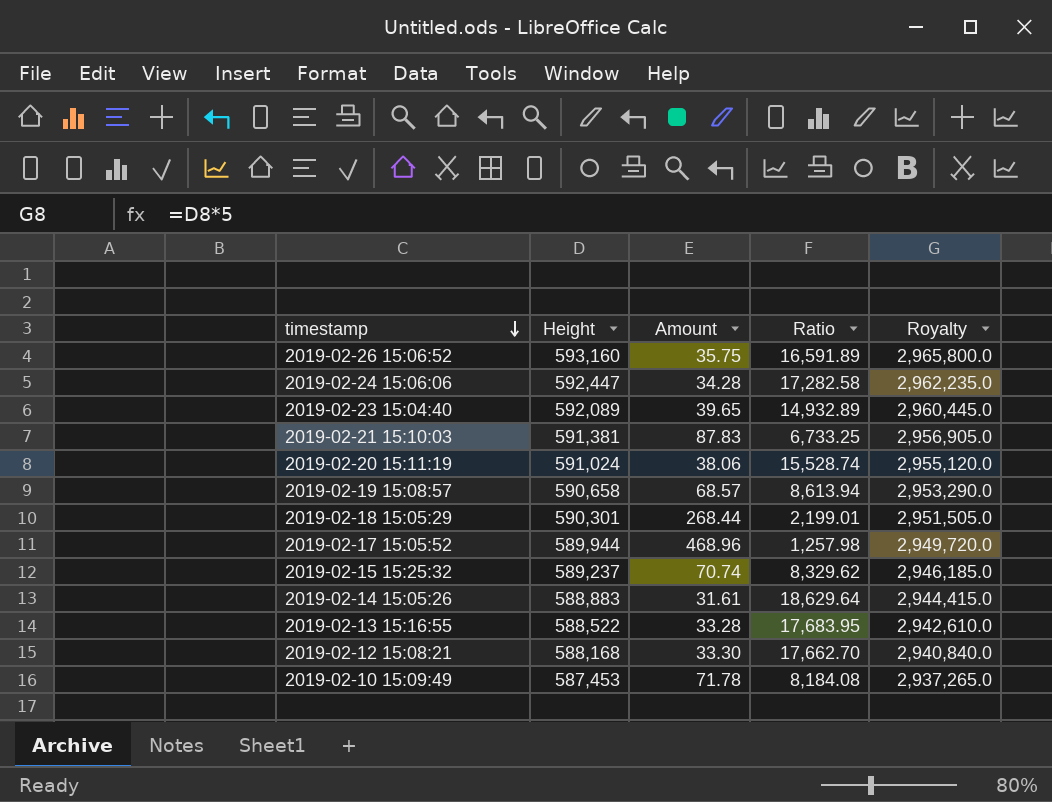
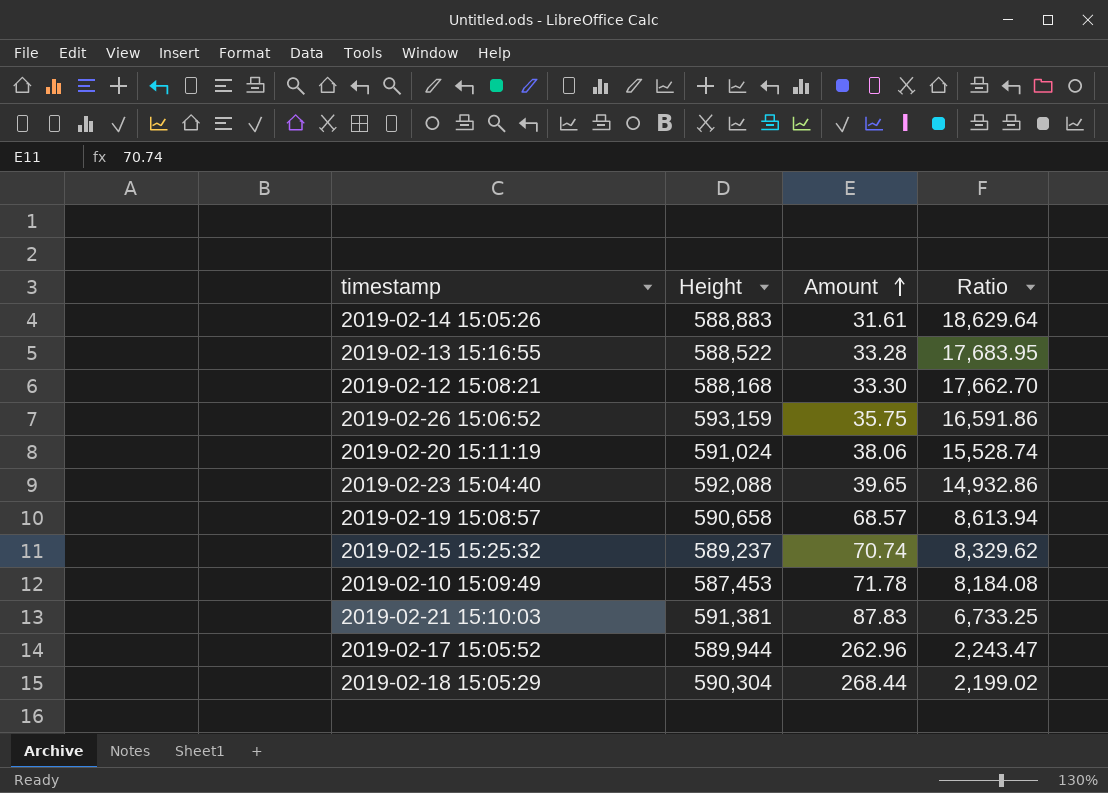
row order: timestamp descending -> Amount ascending
column Royalty | formula: [Height] * 5 -> none
row 2019-02-24 15:06:06: 592,447 | 34.28 | 17,282.58 | 2,962,235.0 -> none
2019-02-26 15:06:52 | Height: 593,160 -> 593,159
2019-02-26 15:06:52 | Ratio: 16,591.89 -> 16,591.86
2019-02-23 15:04:40 | Height: 592,089 -> 592,088
2019-02-23 15:04:40 | Ratio: 14,932.89 -> 14,932.86
2019-02-17 15:05:52 | Amount: 468.96 -> 262.96
2019-02-17 15:05:52 | Ratio: 1,257.98 -> 2,243.47
2019-02-18 15:05:29 | Height: 590,301 -> 590,304
2019-02-18 15:05:29 | Ratio: 2,199.01 -> 2,199.02

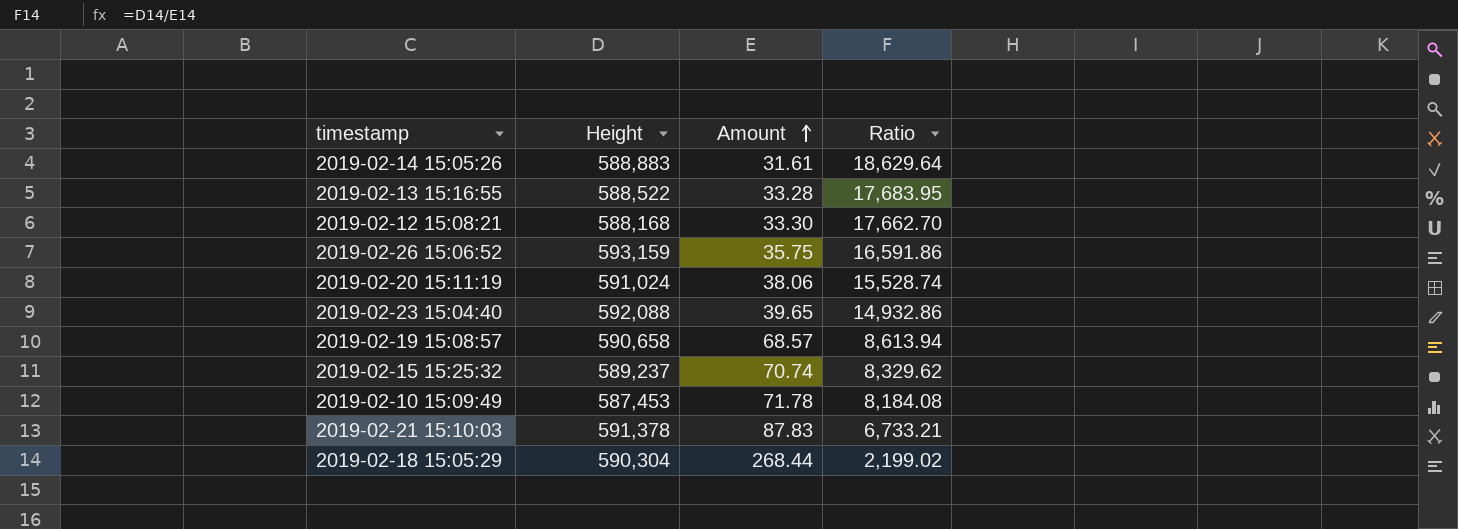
row 2019-02-17 15:05:52: 589,944 | 262.96 | 2,243.47 -> none
2019-02-21 15:10:03 | Height: 591,381 -> 591,378
2019-02-21 15:10:03 | Ratio: 6,733.25 -> 6,733.21

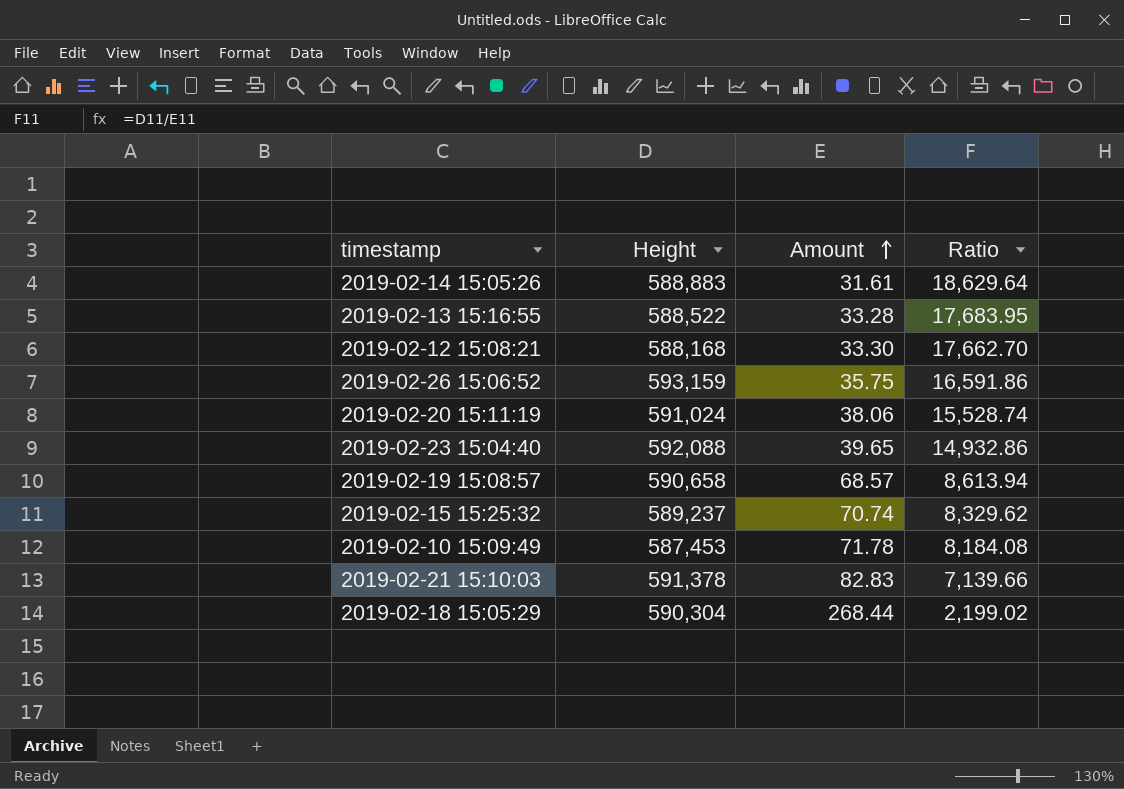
2019-02-21 15:10:03 | Amount: 87.83 -> 82.83
2019-02-21 15:10:03 | Ratio: 6,733.21 -> 7,139.66

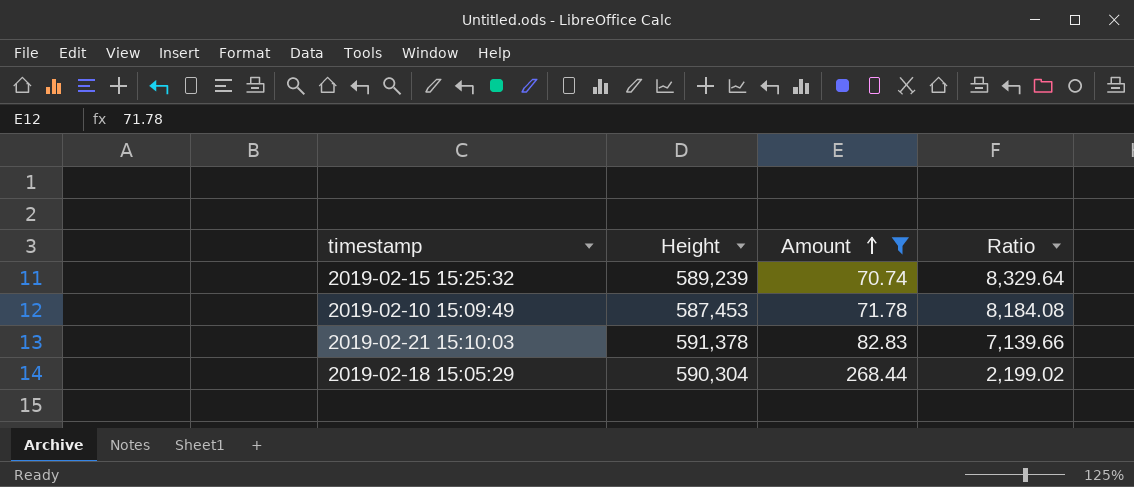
filter: none -> Amount >= 70.74
2019-02-15 15:25:32 | Height: 589,237 -> 589,239
2019-02-15 15:25:32 | Ratio: 8,329.62 -> 8,329.64

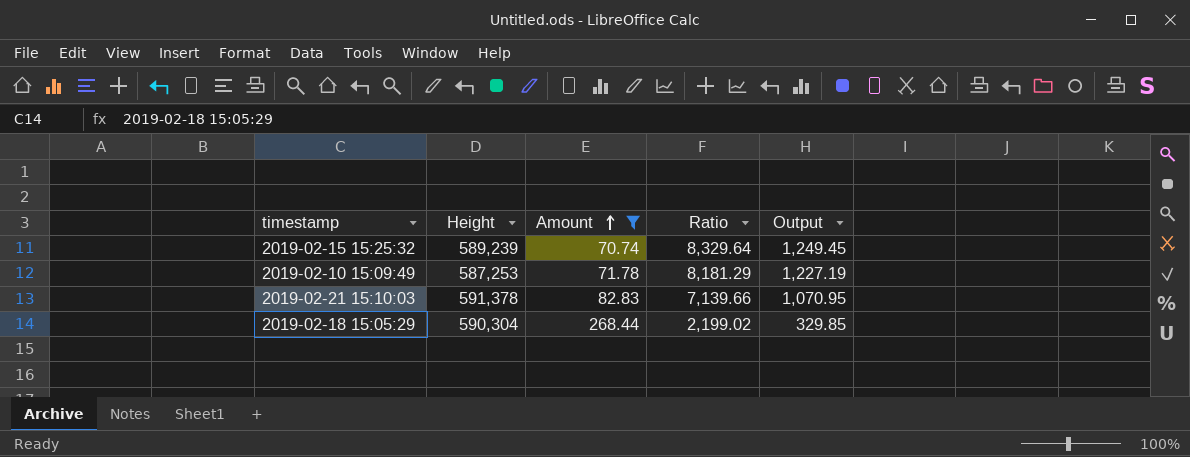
column Output | formula: none -> [Ratio] * 0.15
2019-02-10 15:09:49 | Height: 587,453 -> 587,253
2019-02-10 15:09:49 | Ratio: 8,184.08 -> 8,181.29

